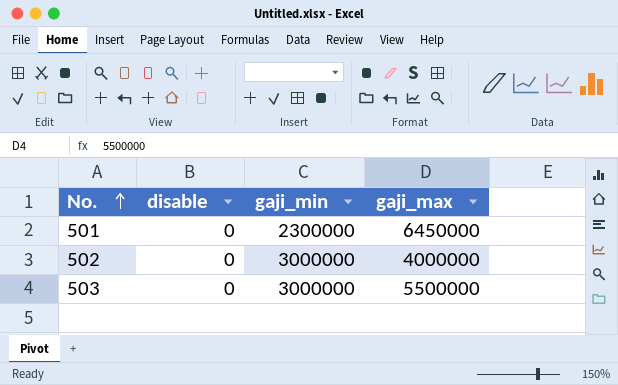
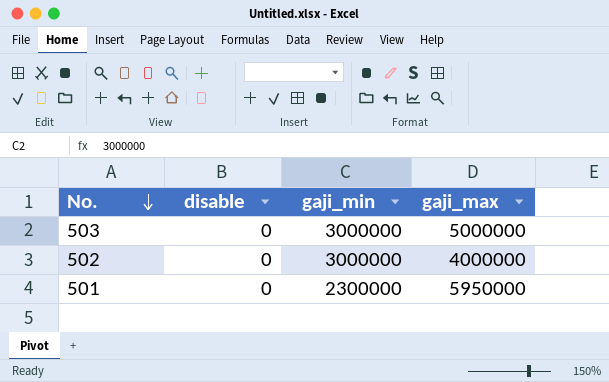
row order: No. ascending -> No. descending
503 | gaji_max: 5500000 -> 5000000
501 | gaji_max: 6450000 -> 5950000

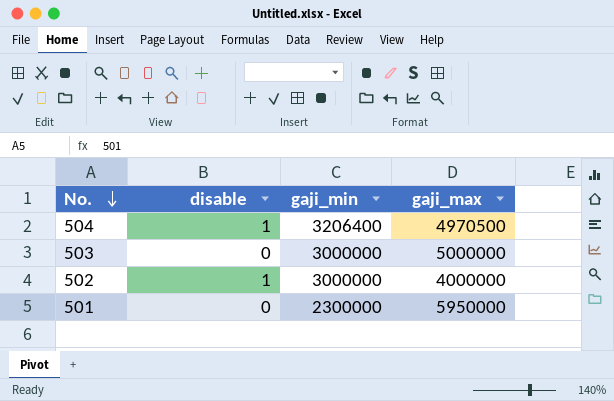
row 504: none -> 1 | 3206400 | 4970500
502 | disable: 0 -> 1

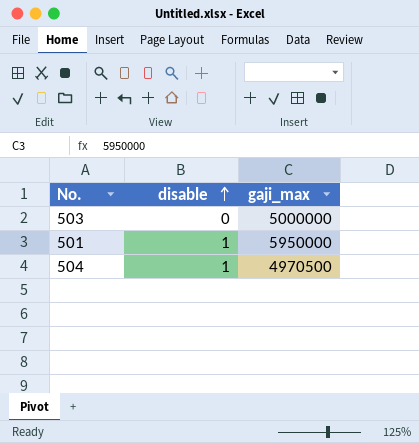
row order: No. descending -> disable ascending
column gaji_min | position: 3 -> none
row 502: 1 | 3000000 | 4000000 -> none
501 | disable: 0 -> 1

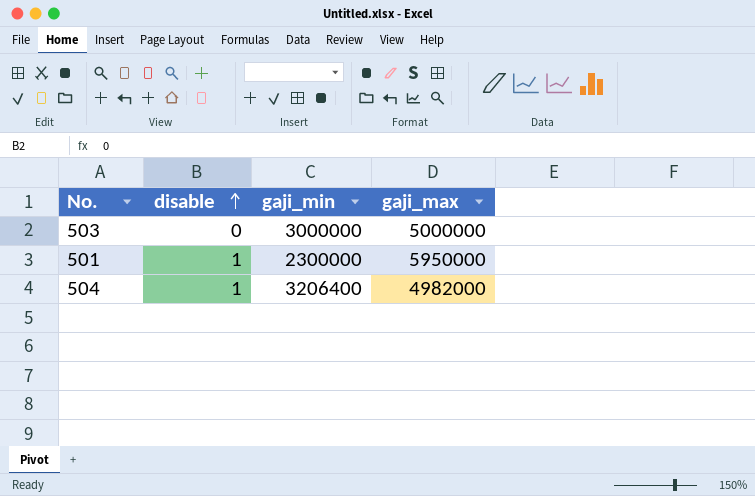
column gaji_min | position: none -> 3
504 | gaji_max: 4970500 -> 4982000

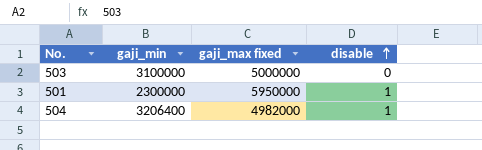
column name: gaji_max -> gaji_max fixed
column disable | position: 2 -> 4
503 | gaji_min: 3000000 -> 3100000

